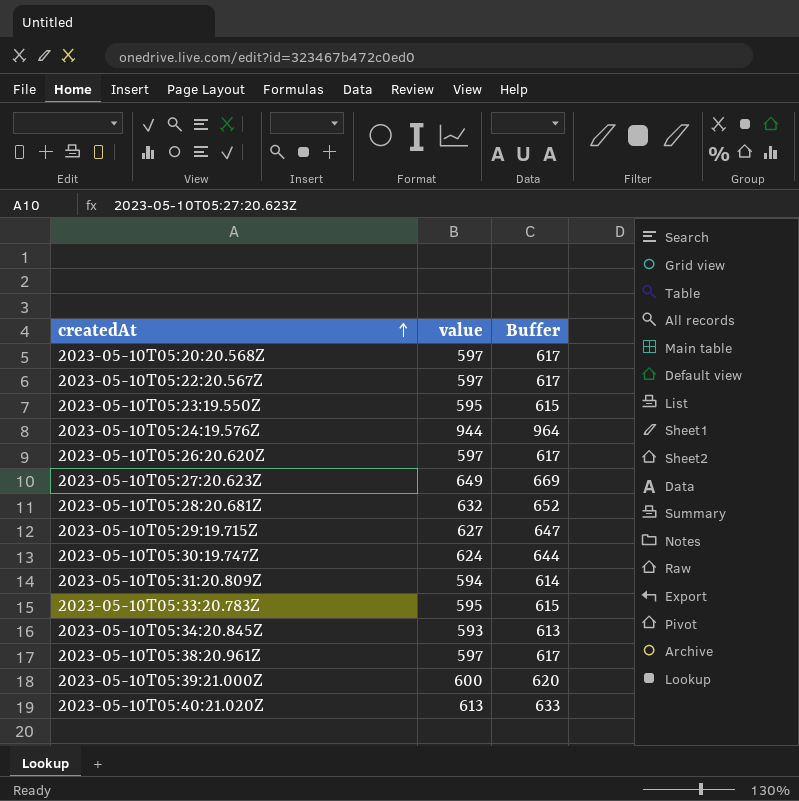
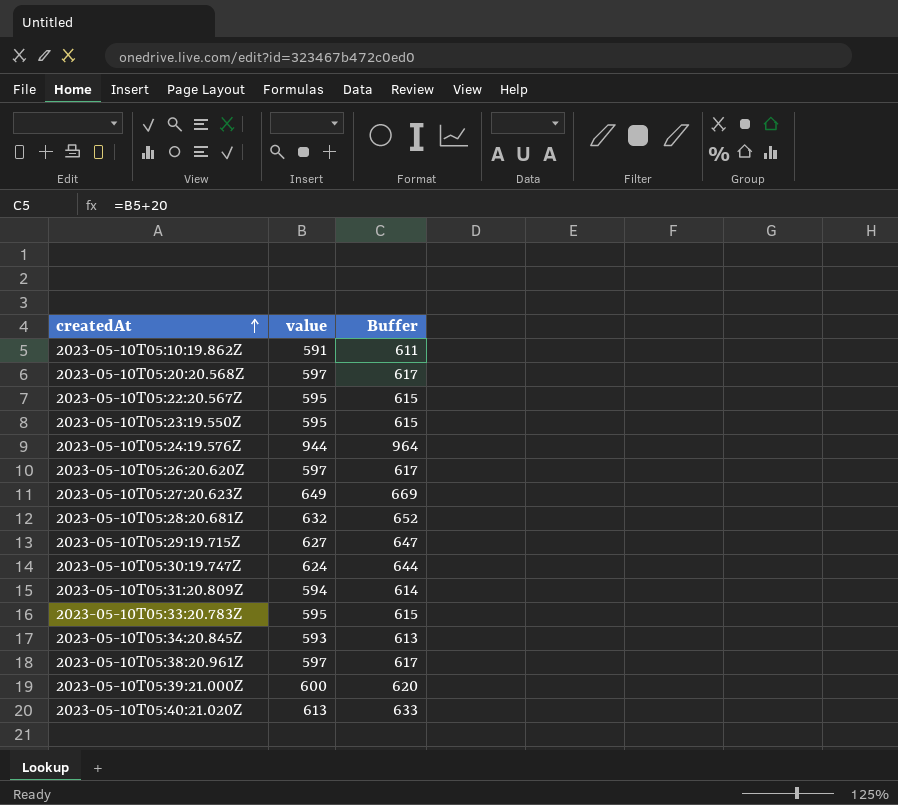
row 2023-05-10T05:10:19.862Z: none -> 591 | 611
2023-05-10T05:22:20.567Z | value: 597 -> 595
2023-05-10T05:22:20.567Z | Buffer: 617 -> 615

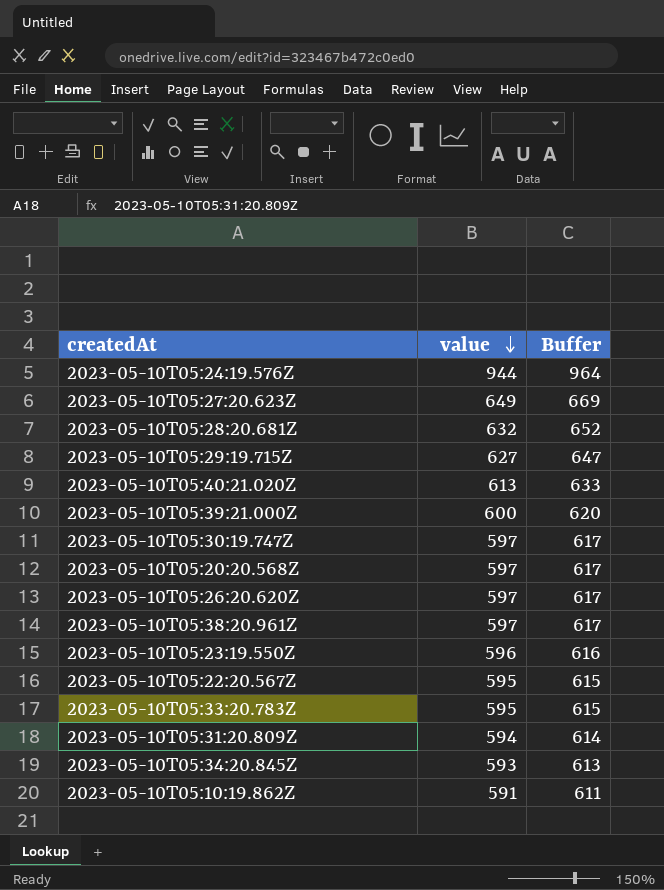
row order: createdAt ascending -> value descending
2023-05-10T05:30:19.747Z | value: 624 -> 597
2023-05-10T05:30:19.747Z | Buffer: 644 -> 617
2023-05-10T05:23:19.550Z | value: 595 -> 596
2023-05-10T05:23:19.550Z | Buffer: 615 -> 616

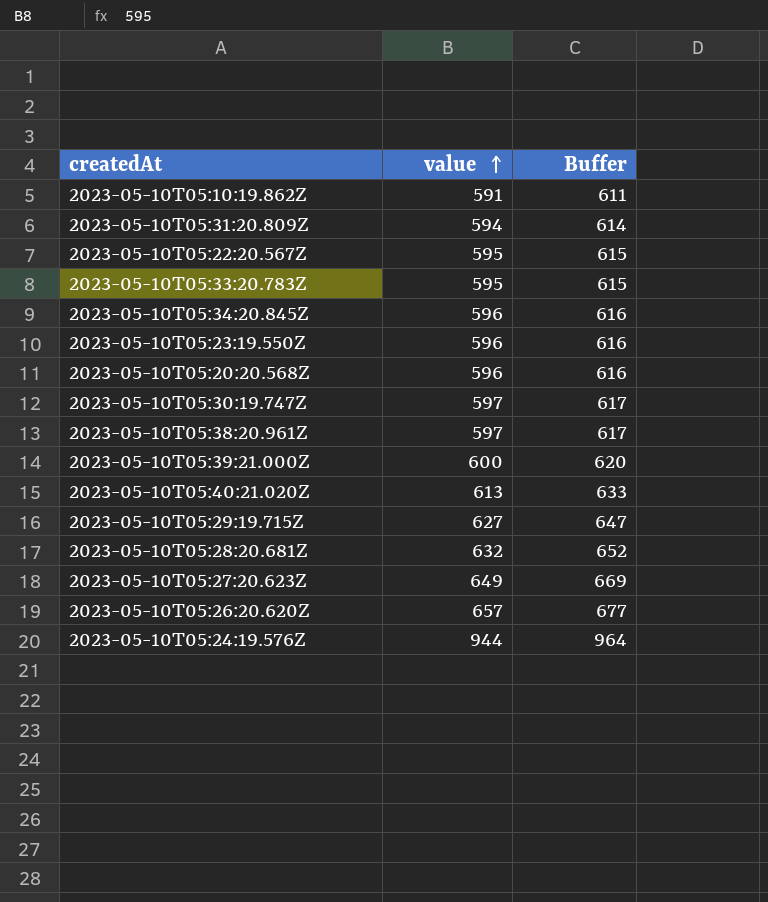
row order: value descending -> value ascending
2023-05-10T05:34:20.845Z | value: 593 -> 596
2023-05-10T05:34:20.845Z | Buffer: 613 -> 616
2023-05-10T05:20:20.568Z | value: 597 -> 596
2023-05-10T05:20:20.568Z | Buffer: 617 -> 616
2023-05-10T05:26:20.620Z | value: 597 -> 657
2023-05-10T05:26:20.620Z | Buffer: 617 -> 677

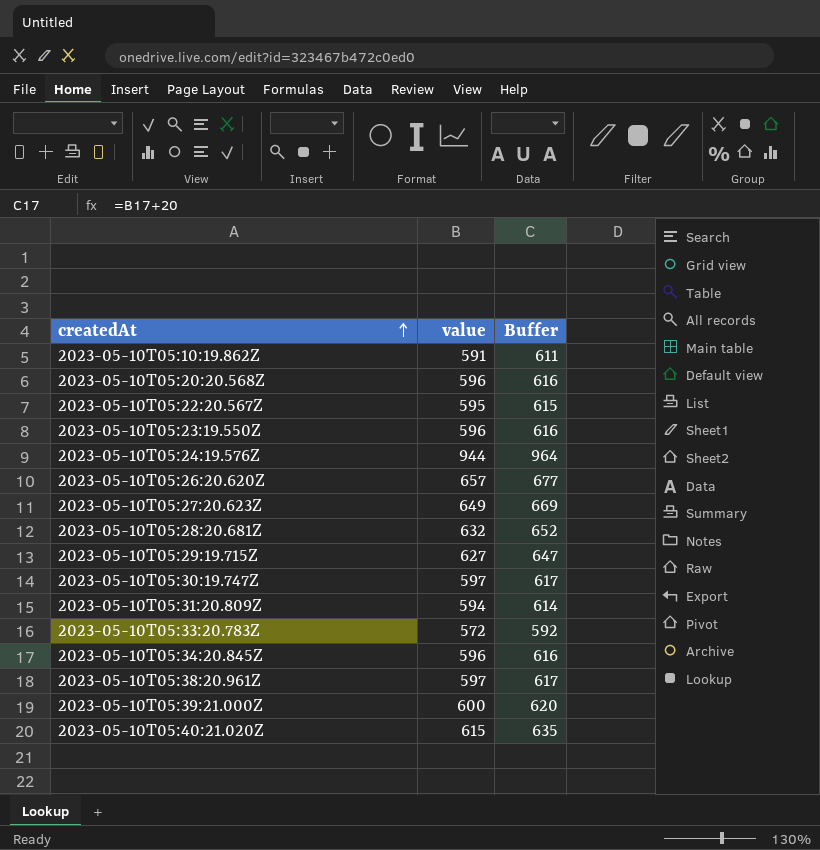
row order: value ascending -> createdAt ascending
2023-05-10T05:33:20.783Z | value: 595 -> 572
2023-05-10T05:33:20.783Z | Buffer: 615 -> 592
2023-05-10T05:40:21.020Z | value: 613 -> 615
2023-05-10T05:40:21.020Z | Buffer: 633 -> 635

